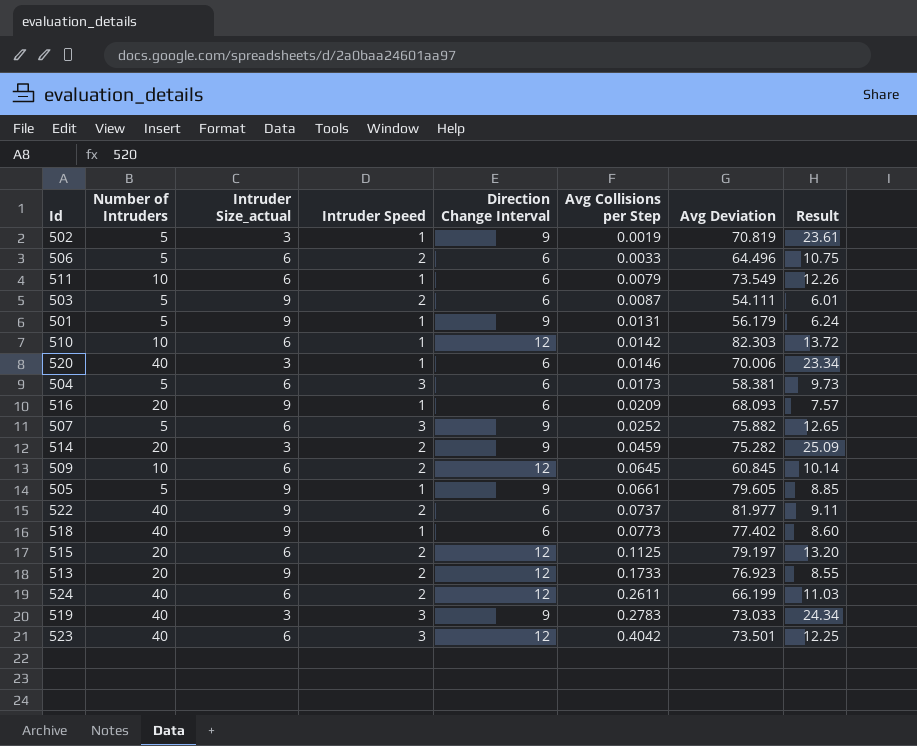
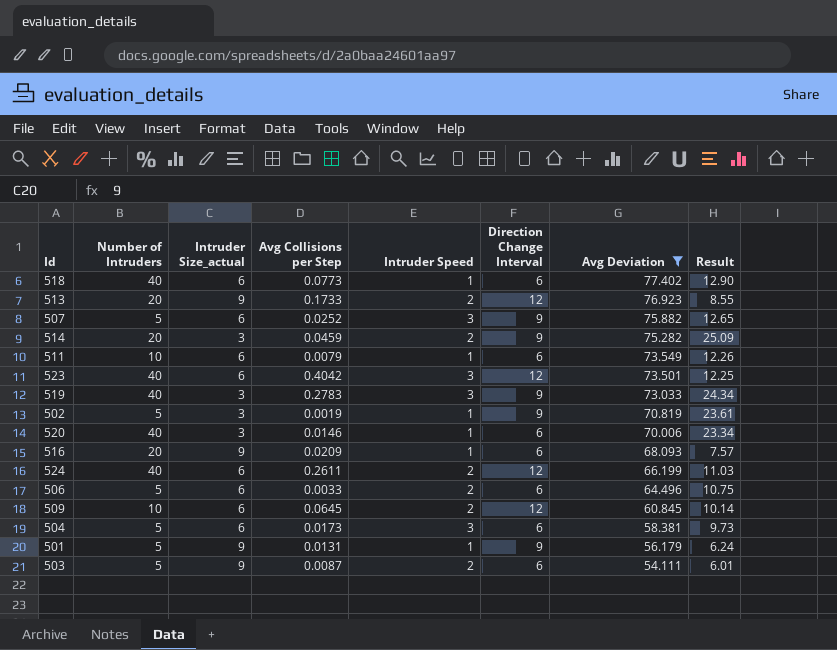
filter: none -> Avg Deviation <= 77.402
row order: Avg Collisions per Step ascending -> Avg Deviation descending
column Avg Collisions per Step | position: 6 -> 4
518 | Intruder Size_actual: 9 -> 6
518 | Result: 8.60 -> 12.90

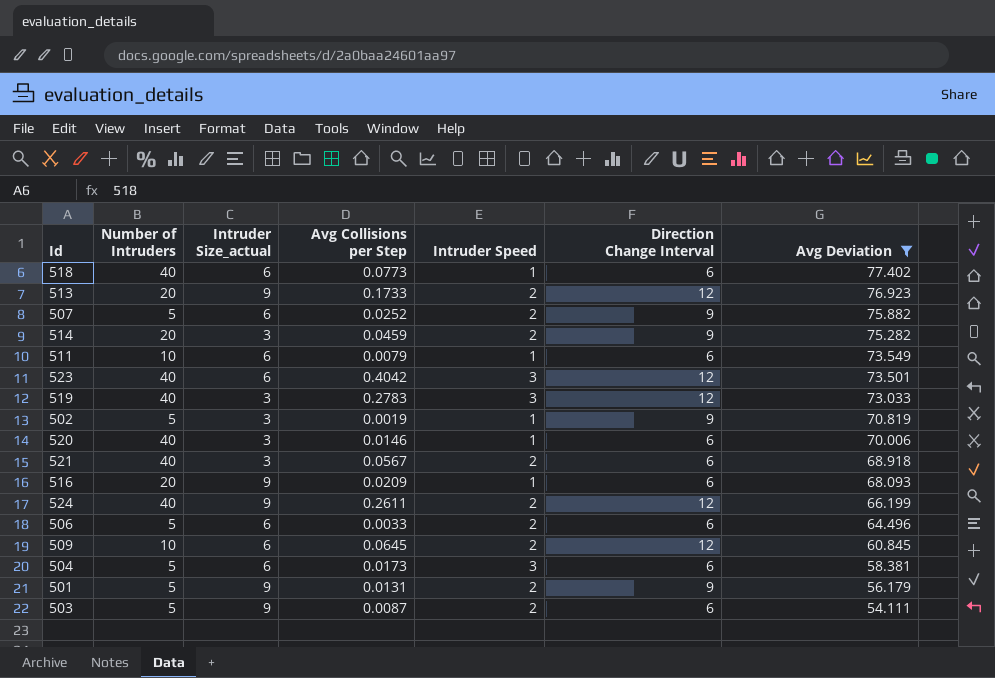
column Result | formula: [Avg Deviation] / [Intruder Size_actual] -> none
507 | Intruder Speed: 3 -> 2
519 | Direction Change Interval: 9 -> 12
row 521: none -> 40 | 3 | 0.0567 | 2 | 6 | 68.918
524 | Intruder Size_actual: 6 -> 9
501 | Intruder Speed: 1 -> 2

